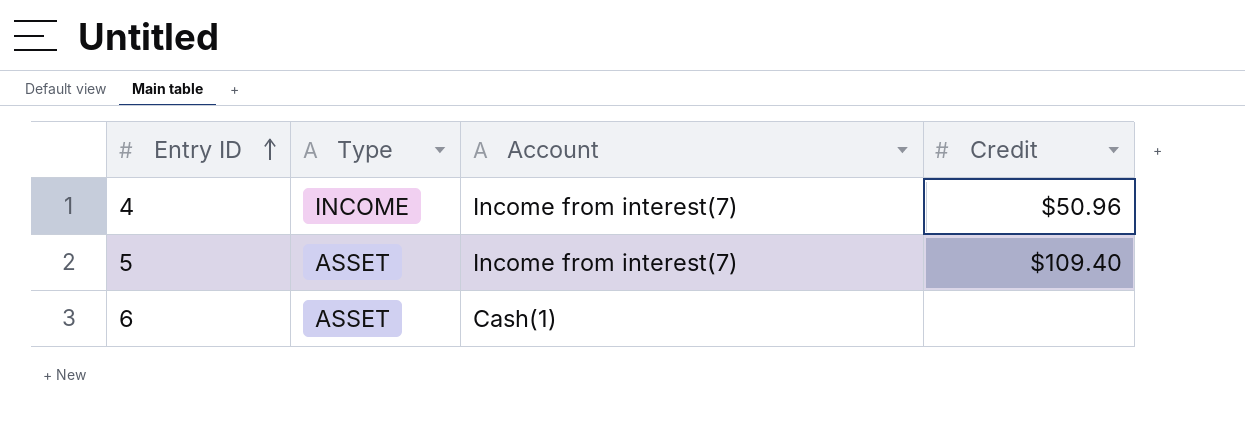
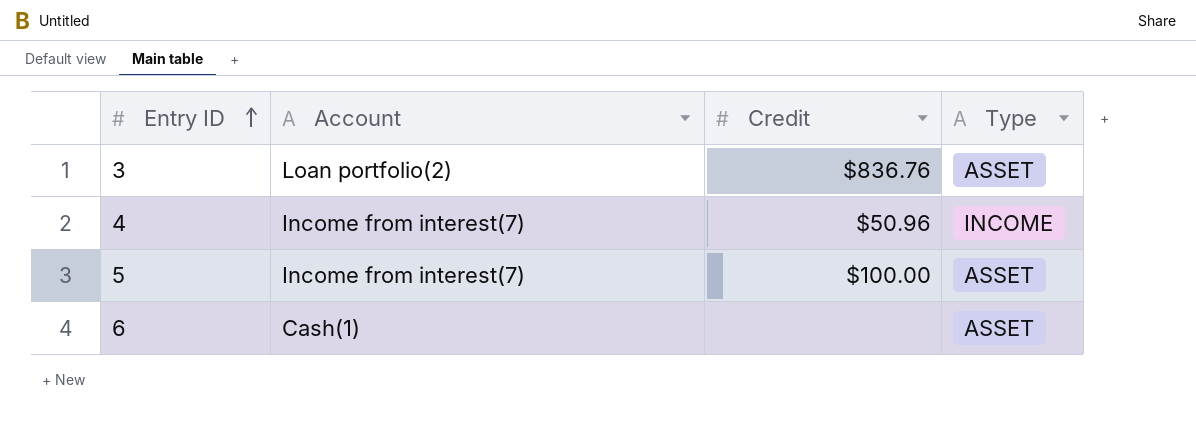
column Type | position: 2 -> 4
row 3: none -> Loan portfolio(2) | $836.76 | ASSET
5 | Credit: $109.40 -> $100.00

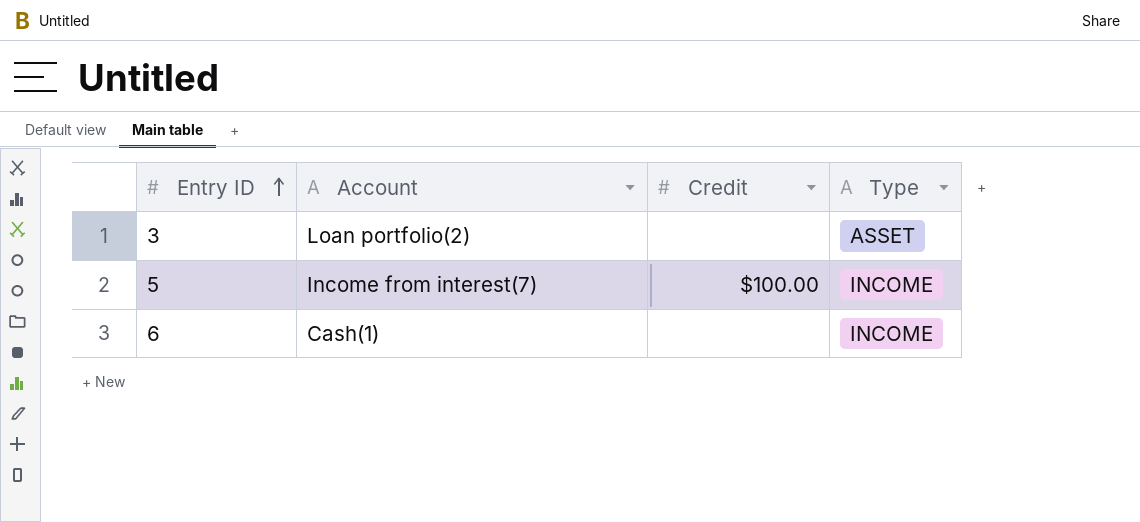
row 4: Income from interest(7) | $50.96 | INCOME -> none
3 | Credit: $836.76 -> none
5 | Type: ASSET -> INCOME
6 | Type: ASSET -> INCOME

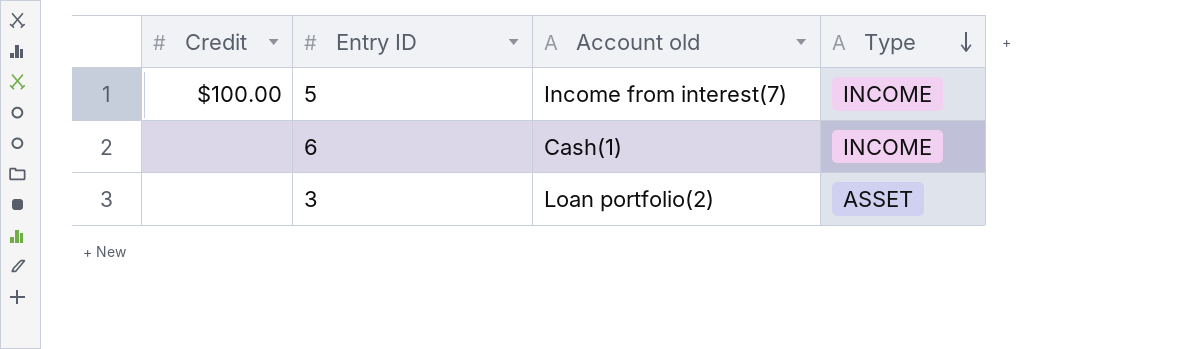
row order: Entry ID ascending -> Type descending
column Credit | position: 3 -> 1
column name: Account -> Account old

